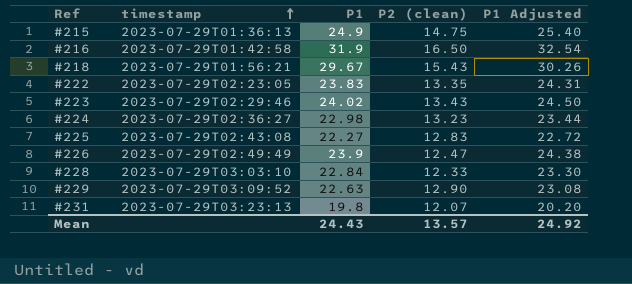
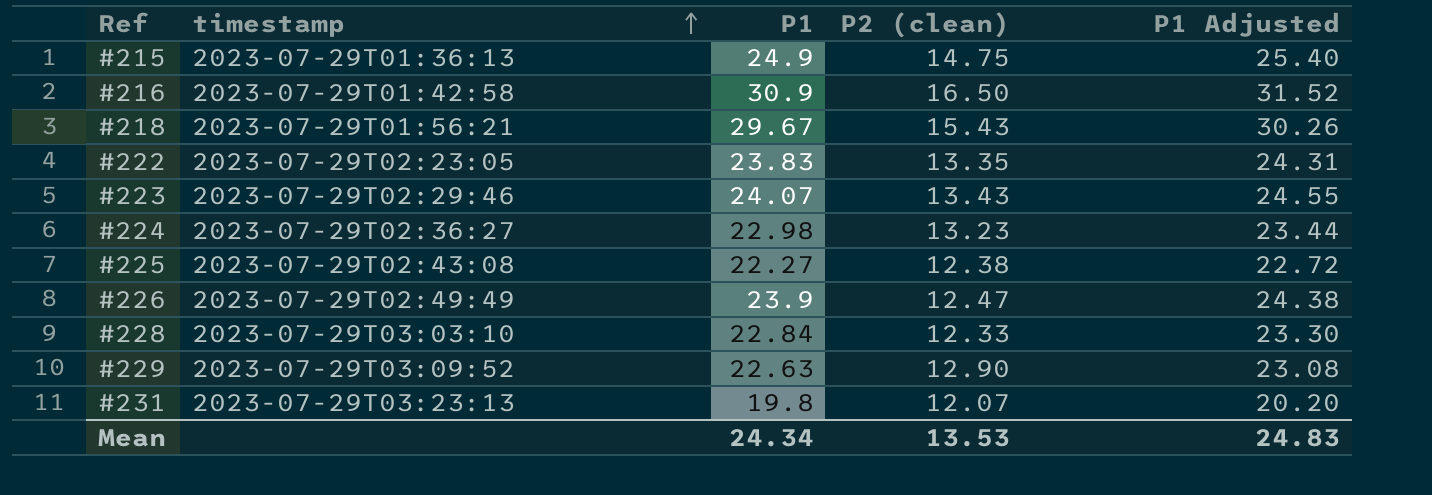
#216 | P1: 31.9 -> 30.9
#216 | P1 Adjusted: 32.54 -> 31.52
#223 | P1: 24.02 -> 24.07
#223 | P1 Adjusted: 24.50 -> 24.55
#225 | P2 (clean): 12.83 -> 12.38
Mean | P1: 24.43 -> 24.34
Mean | P2 (clean): 13.57 -> 13.53
Mean | P1 Adjusted: 24.92 -> 24.83

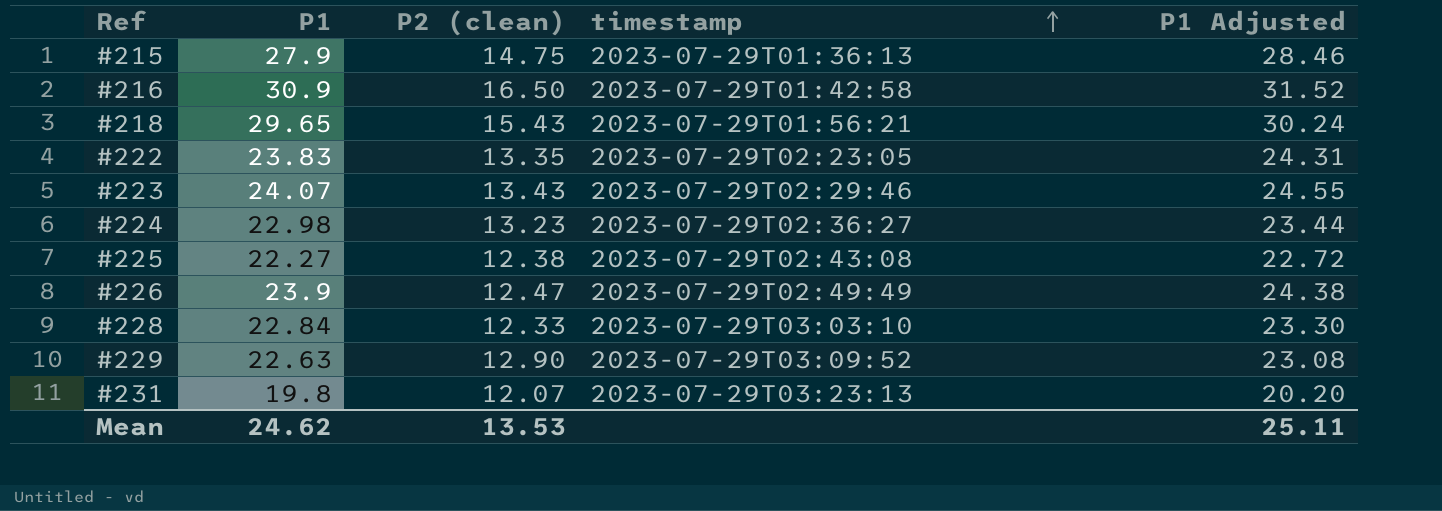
column timestamp | position: 2 -> 4
#215 | P1: 24.9 -> 27.9
#215 | P1 Adjusted: 25.40 -> 28.46
#218 | P1: 29.67 -> 29.65
#218 | P1 Adjusted: 30.26 -> 30.24
Mean | P1: 24.34 -> 24.62
Mean | P1 Adjusted: 24.83 -> 25.11

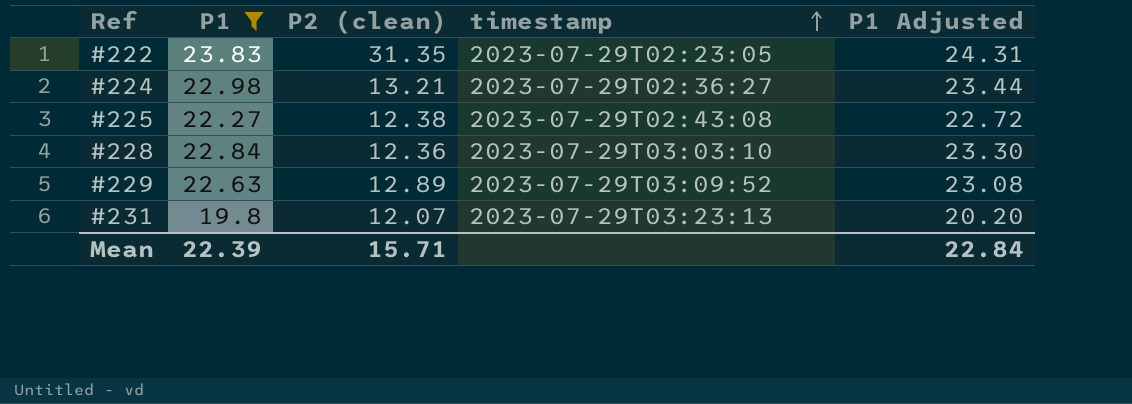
filter: none -> P1 <= 23.83
#222 | P2 (clean): 13.35 -> 31.35
#224 | P2 (clean): 13.23 -> 13.21
#228 | P2 (clean): 12.33 -> 12.36
#229 | P2 (clean): 12.90 -> 12.89
Mean | P1: 24.62 -> 22.39
Mean | P2 (clean): 13.53 -> 15.71
Mean | P1 Adjusted: 25.11 -> 22.84

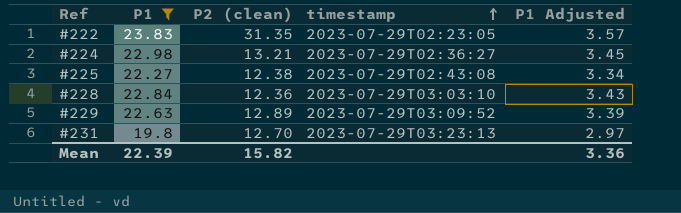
column P1 Adjusted | formula: [P1] * 1.02 -> [P1] * 0.15
#231 | P2 (clean): 12.07 -> 12.70
Mean | P2 (clean): 15.71 -> 15.82
Mean | P1 Adjusted: 22.84 -> 3.36

